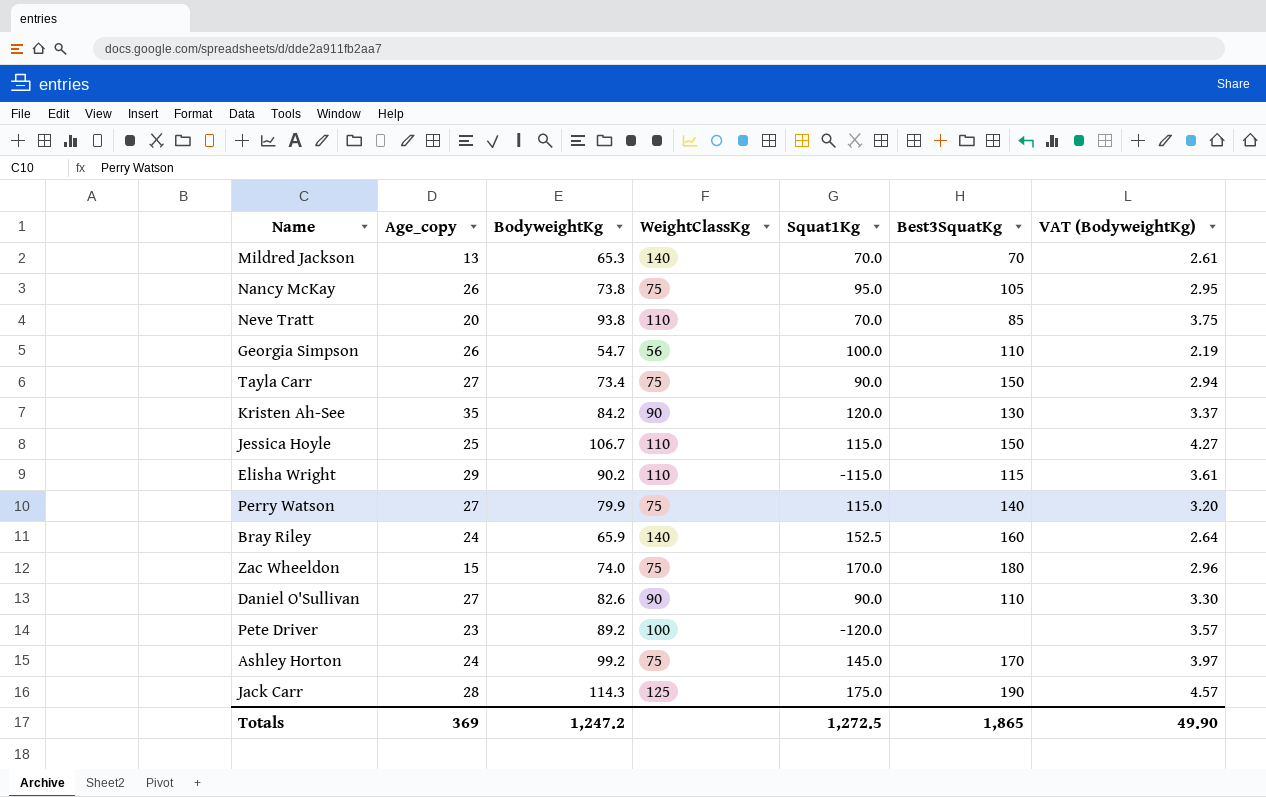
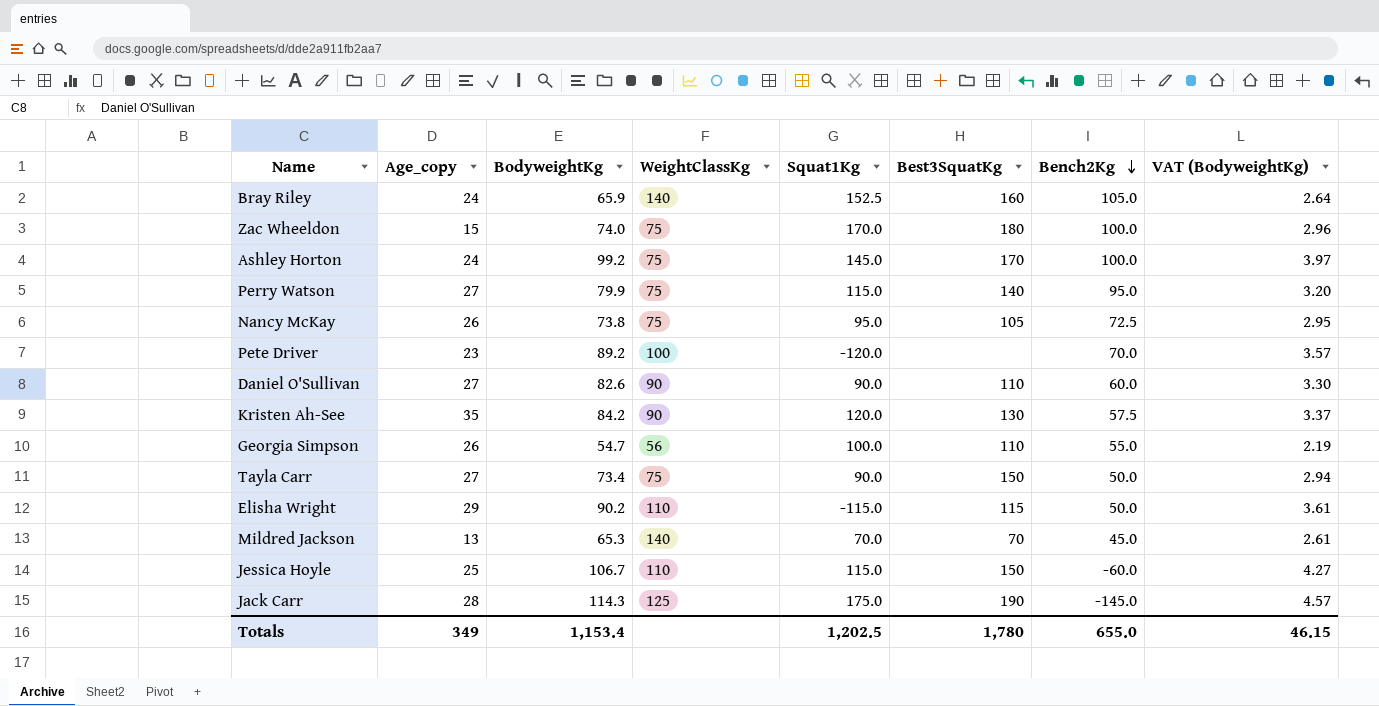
row order: none -> Bench2Kg descending
column Bench2Kg | position: none -> 7
row Neve Tratt: 20 | 93.8 | 110 | 70.0 | 85 | 3.75 -> none
Totals | Age_copy: 369 -> 349
Totals | BodyweightKg: 1,247.2 -> 1,153.4
Totals | Squat1Kg: 1,272.5 -> 1,202.5
Totals | Best3SquatKg: 1,865 -> 1,780
Totals | VAT (BodyweightKg): 49.90 -> 46.15

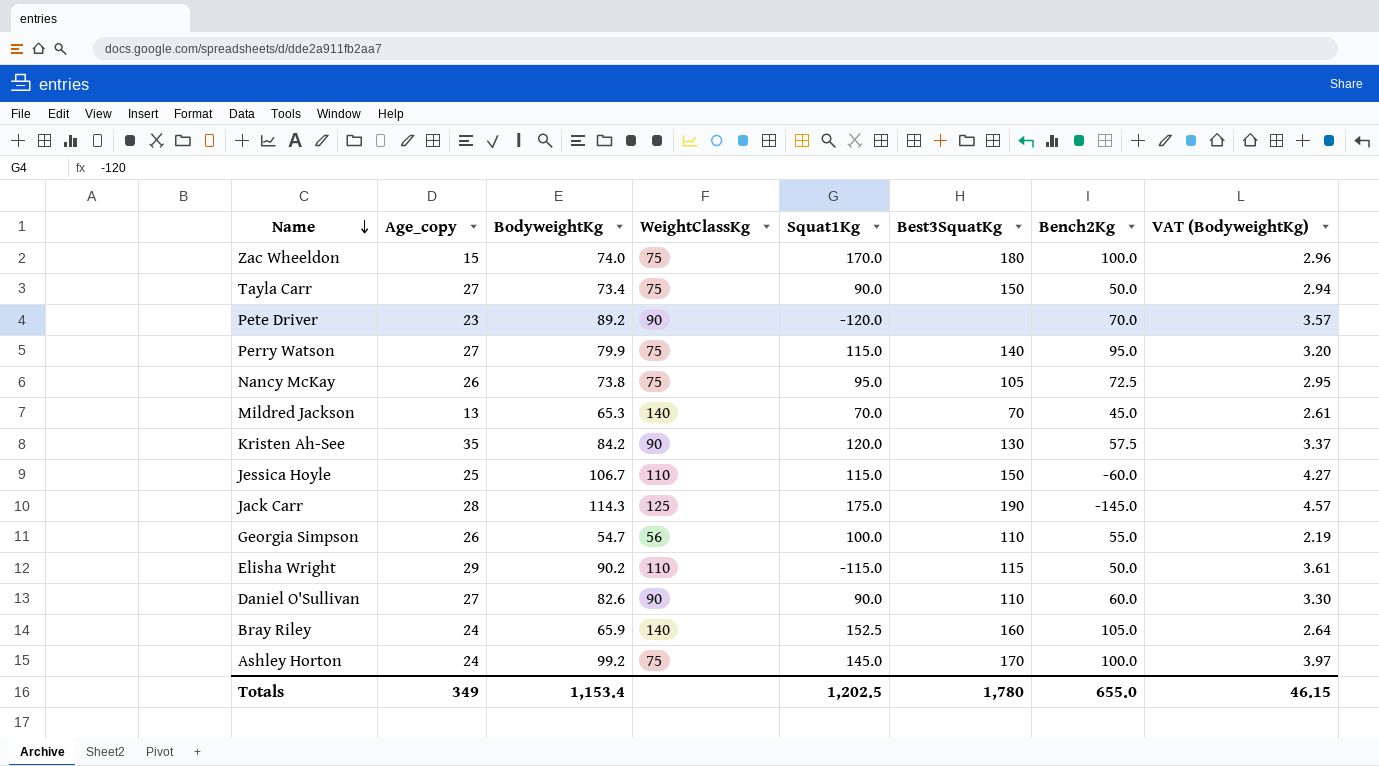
row order: Bench2Kg descending -> Name descending
Pete Driver | WeightClassKg: 100 -> 90

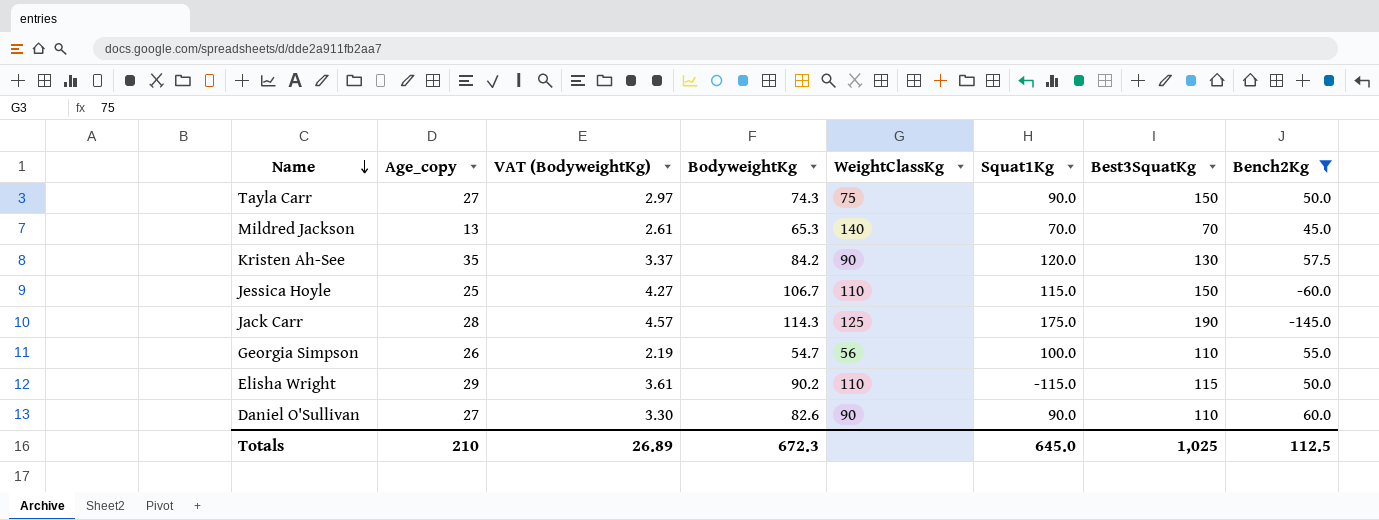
filter: none -> Bench2Kg <= 60.0
column VAT (BodyweightKg) | position: 8 -> 3
Tayla Carr | VAT (BodyweightKg): 2.94 -> 2.97
Tayla Carr | BodyweightKg: 73.4 -> 74.3
Totals | Age_copy: 349 -> 210
Totals | VAT (BodyweightKg): 46.15 -> 26.89
Totals | BodyweightKg: 1,153.4 -> 672.3
Totals | Squat1Kg: 1,202.5 -> 645.0
Totals | Best3SquatKg: 1,780 -> 1,025
Totals | Bench2Kg: 655.0 -> 112.5

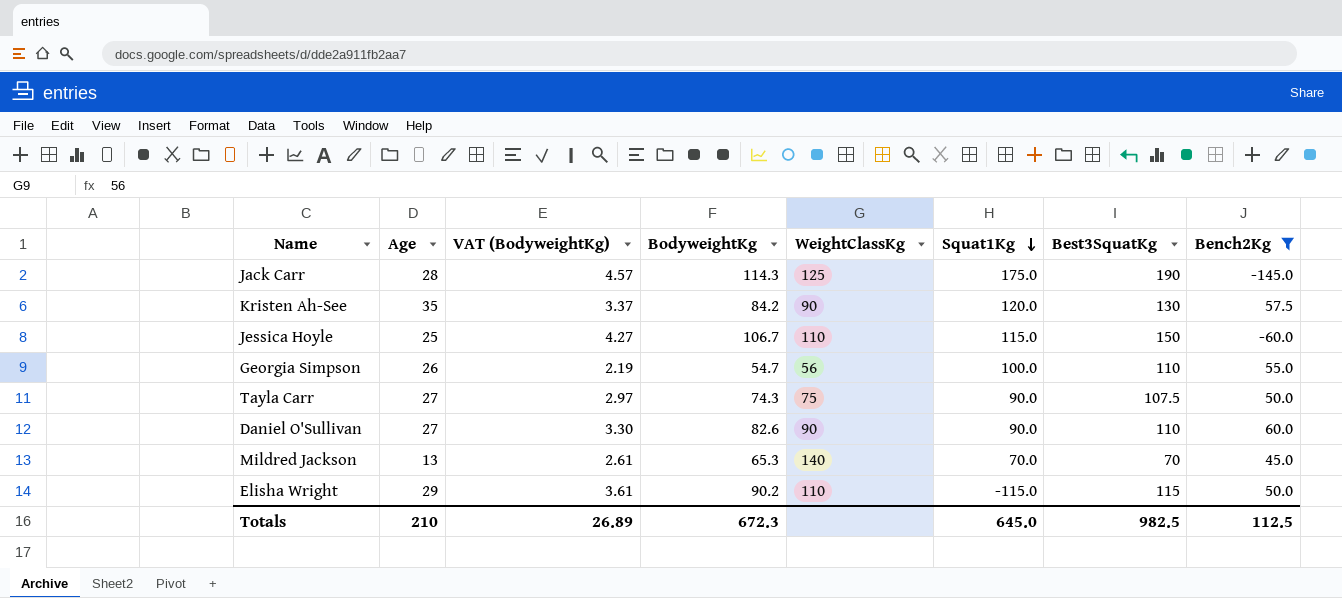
row order: Name descending -> Squat1Kg descending
column name: Age_copy -> Age
Tayla Carr | Best3SquatKg: 150 -> 107.5
Totals | Best3SquatKg: 1,025 -> 982.5

